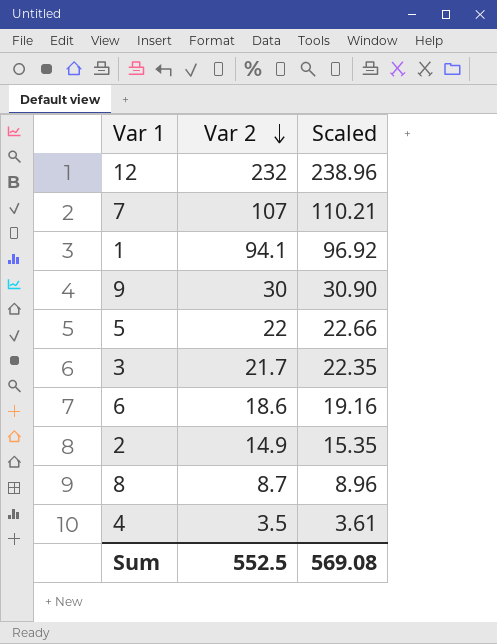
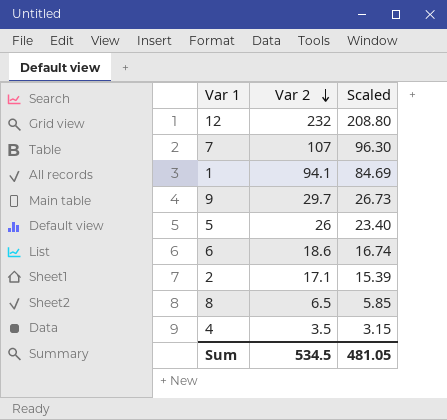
column Scaled | formula: [Var 2] * 1.03 -> [Var 2] * 0.9
row 3: 21.7 | 22.35 -> none
9 | Var 2: 30 -> 29.7
5 | Var 2: 22 -> 26
2 | Var 2: 14.9 -> 17.1
8 | Var 2: 8.7 -> 6.5
Sum | Var 2: 552.5 -> 534.5
Sum | Scaled: 569.08 -> 481.05

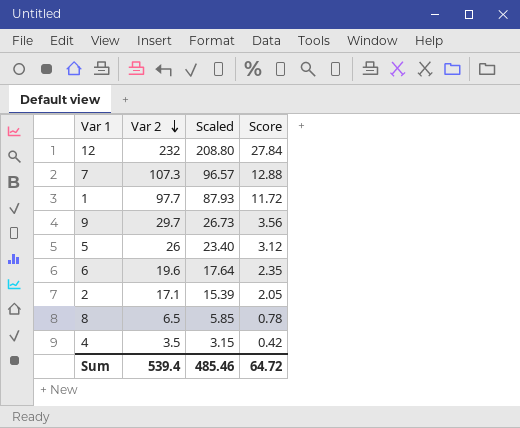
column Score | formula: none -> [Var 2] * 0.12
7 | Var 2: 107 -> 107.3
7 | Scaled: 96.30 -> 96.57
1 | Var 2: 94.1 -> 97.7
1 | Scaled: 84.69 -> 87.93
6 | Var 2: 18.6 -> 19.6
6 | Scaled: 16.74 -> 17.64
Sum | Var 2: 534.5 -> 539.4
Sum | Scaled: 481.05 -> 485.46

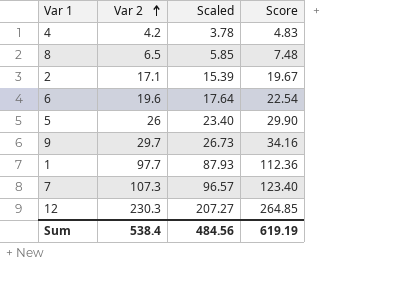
row order: Var 2 descending -> Var 2 ascending
column Score | formula: [Var 2] * 0.12 -> [Var 2] * 1.15
4 | Var 2: 3.5 -> 4.2
4 | Scaled: 3.15 -> 3.78
12 | Var 2: 232 -> 230.3
12 | Scaled: 208.80 -> 207.27
Sum | Var 2: 539.4 -> 538.4
Sum | Scaled: 485.46 -> 484.56
Sum | Score: 64.72 -> 619.19

